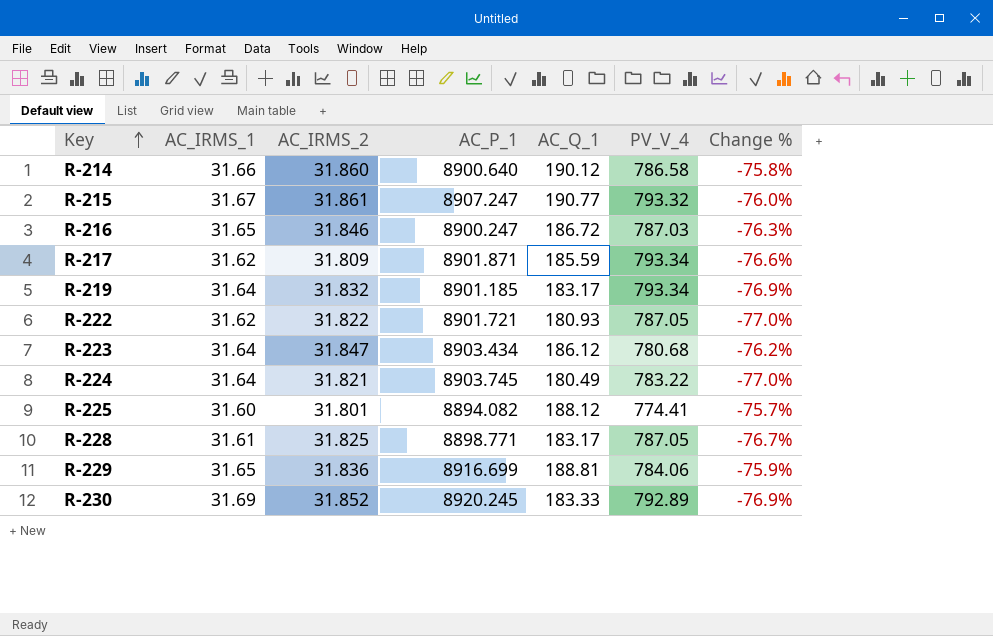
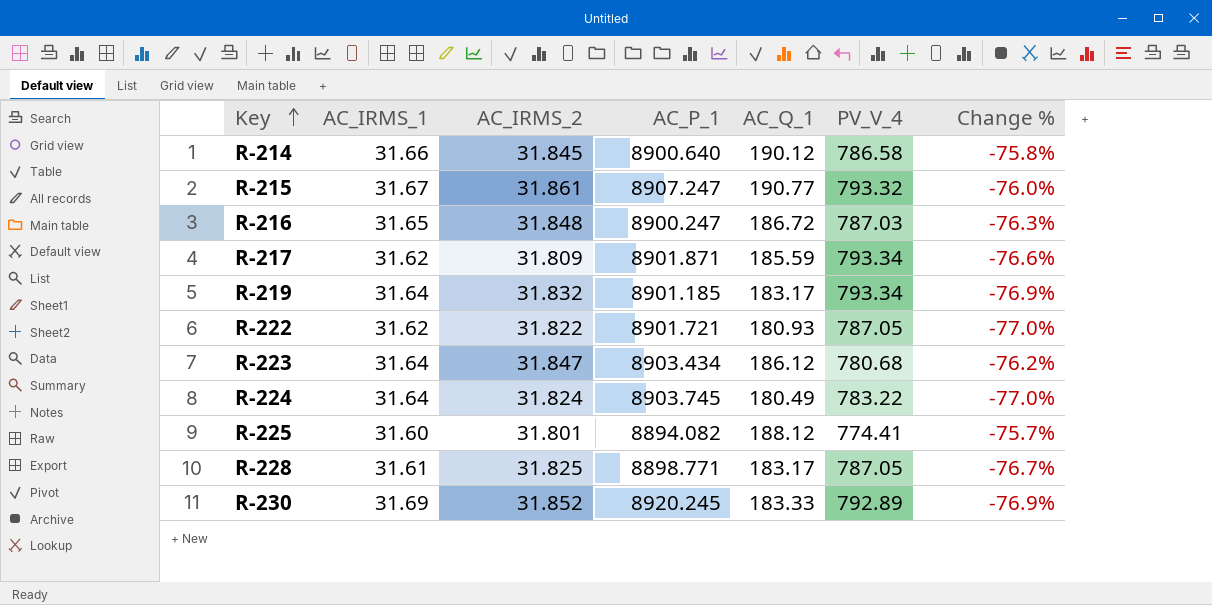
row R-229: 31.65 | 31.836 | 8916.699 | 188.81 | 784.06 | -75.9% -> none
R-214 | AC_IRMS_2: 31.860 -> 31.845
R-216 | AC_IRMS_2: 31.846 -> 31.848
R-224 | AC_IRMS_2: 31.821 -> 31.824

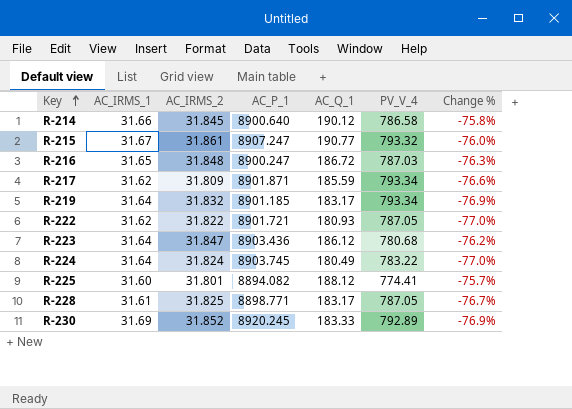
R-223 | AC_P_1: 8903.434 -> 8903.436

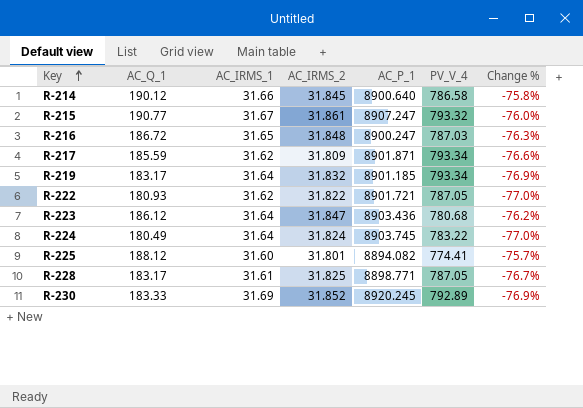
column AC_Q_1 | position: 5 -> 2

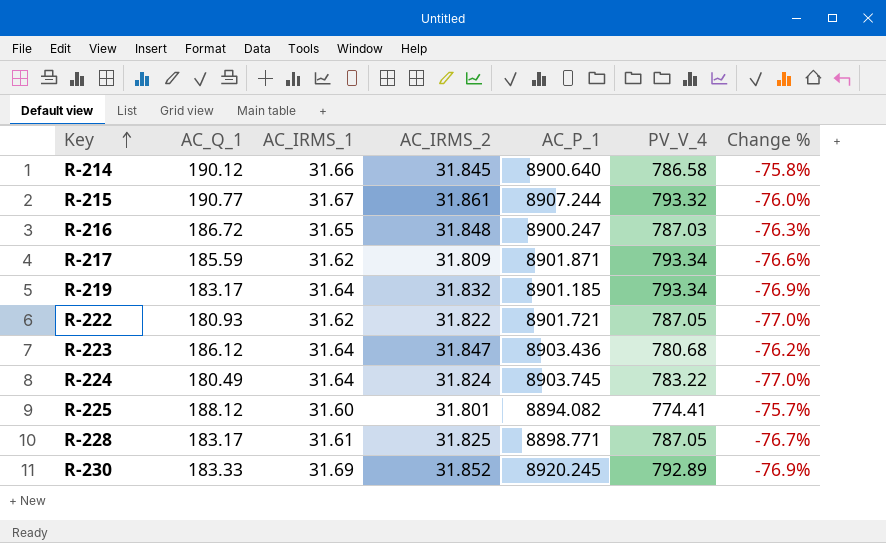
R-215 | AC_P_1: 8907.247 -> 8907.244

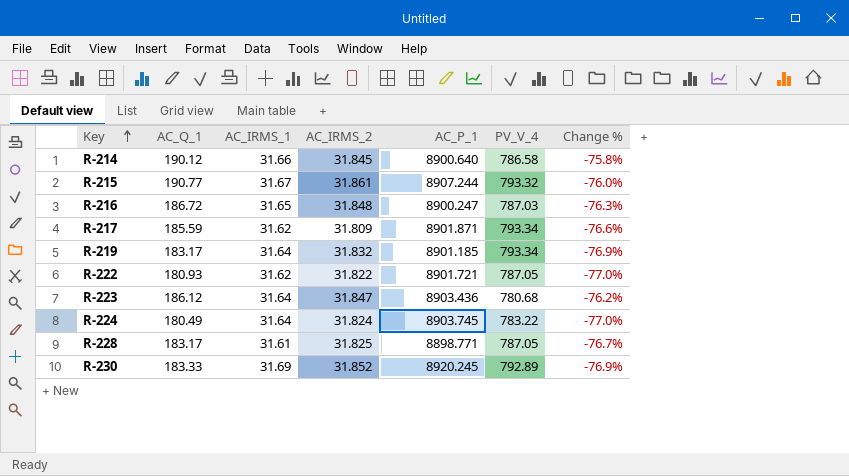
row R-225: 188.12 | 31.60 | 31.801 | 8894.082 | 774.41 | -75.7% -> none

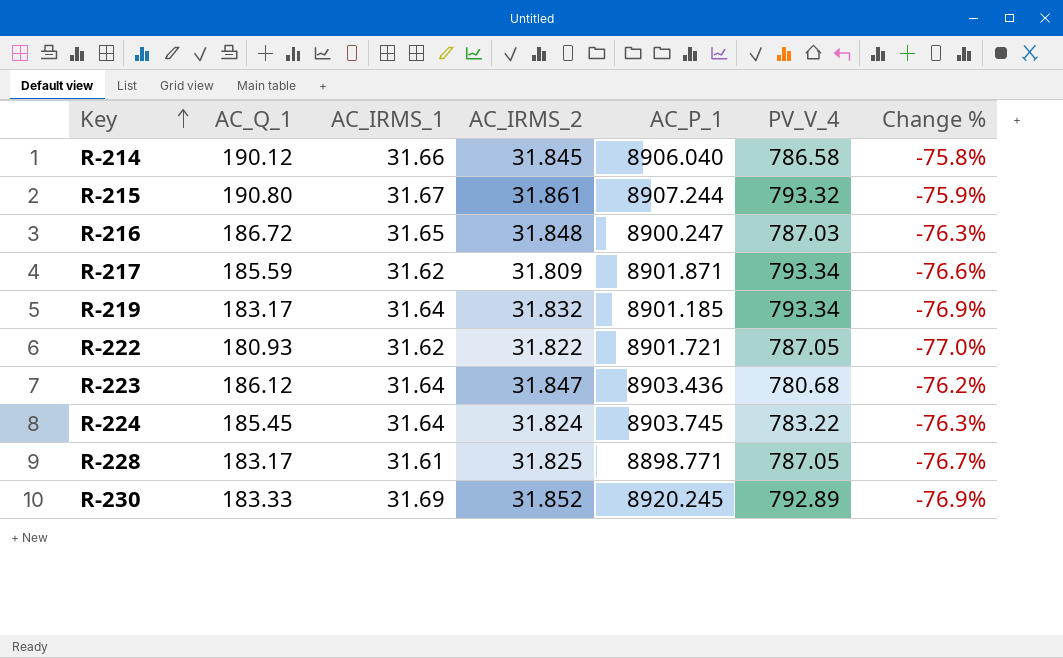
R-214 | AC_P_1: 8900.640 -> 8906.040
R-215 | AC_Q_1: 190.77 -> 190.80
R-215 | Change %: -76.0% -> -75.9%
R-224 | AC_Q_1: 180.49 -> 185.45
R-224 | Change %: -77.0% -> -76.3%

